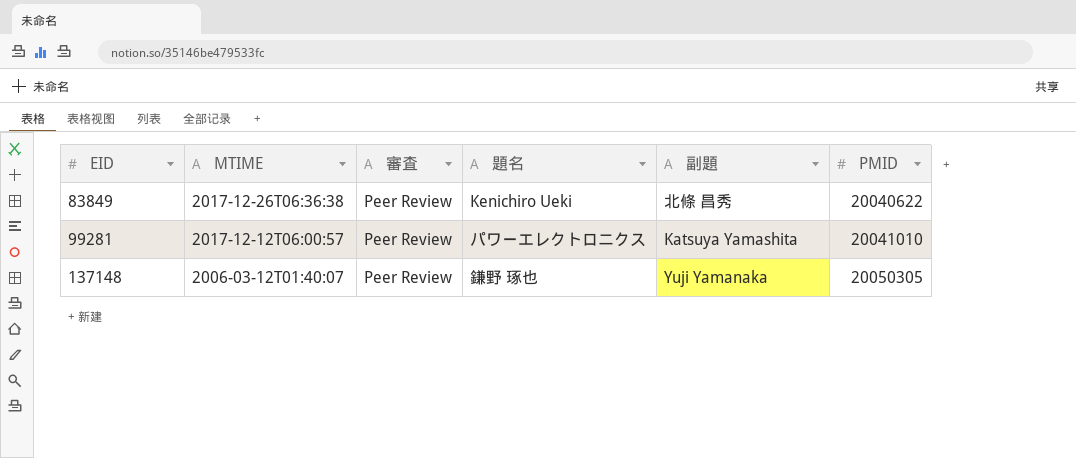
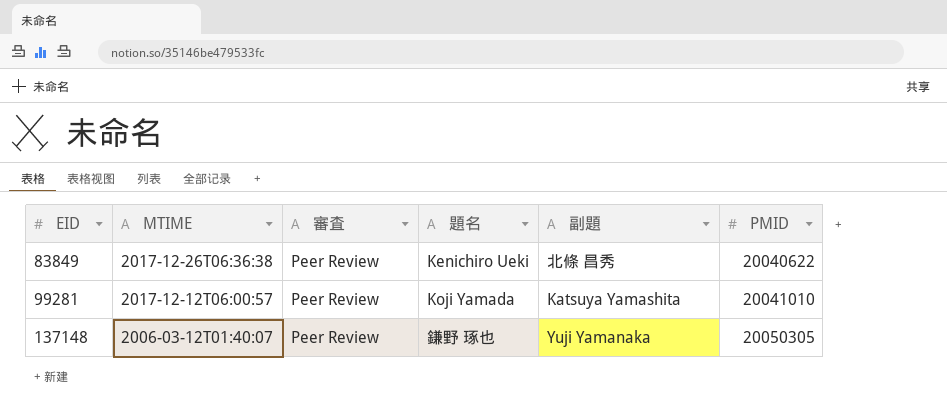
99281 | 題名: パワーエレクトロニクス -> Koji Yamada

